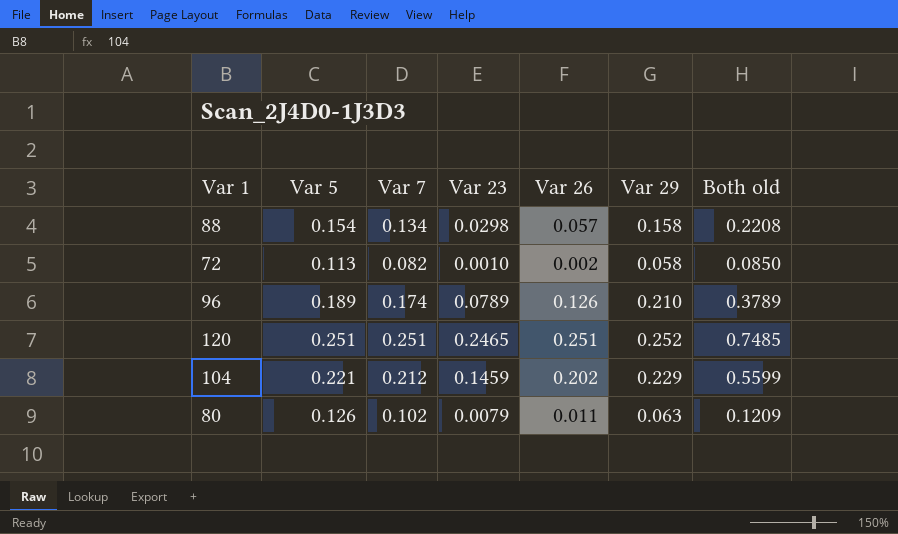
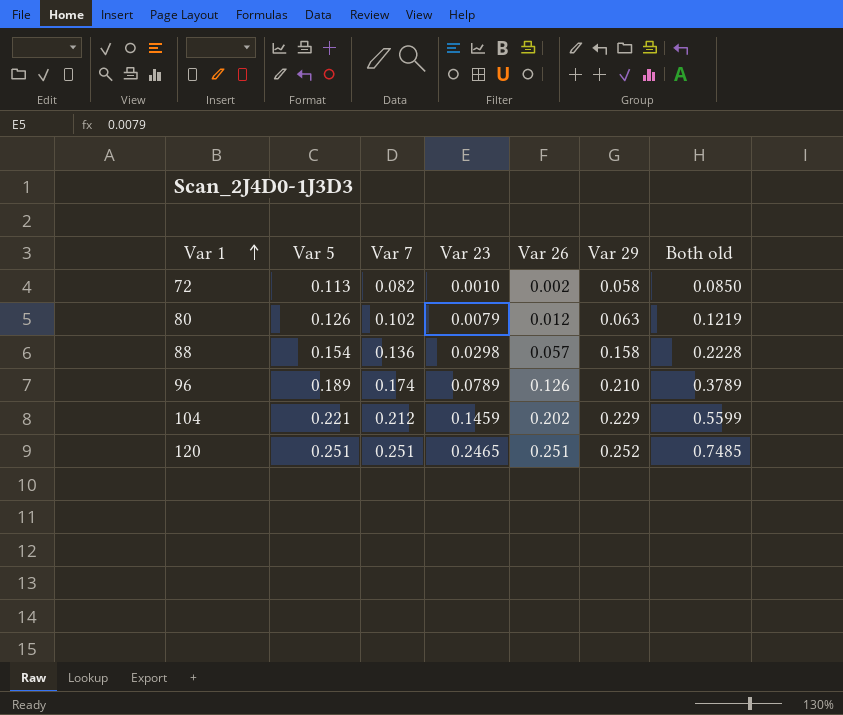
row order: none -> Var 1 ascending
80 | Var 26: 0.011 -> 0.012
80 | Both old: 0.1209 -> 0.1219
88 | Var 7: 0.134 -> 0.136
88 | Both old: 0.2208 -> 0.2228

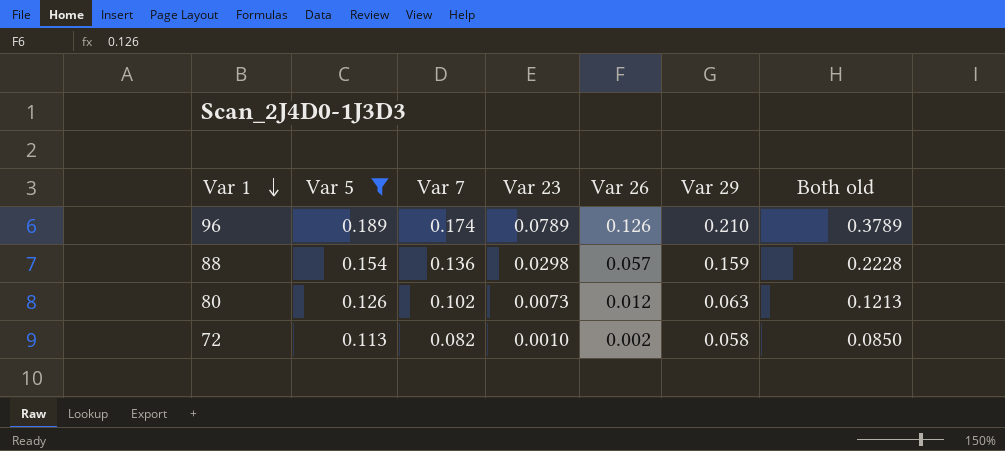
filter: none -> Var 5 <= 0.189
row order: Var 1 ascending -> Var 1 descending
88 | Var 29: 0.158 -> 0.159
80 | Var 23: 0.0079 -> 0.0073
80 | Both old: 0.1219 -> 0.1213

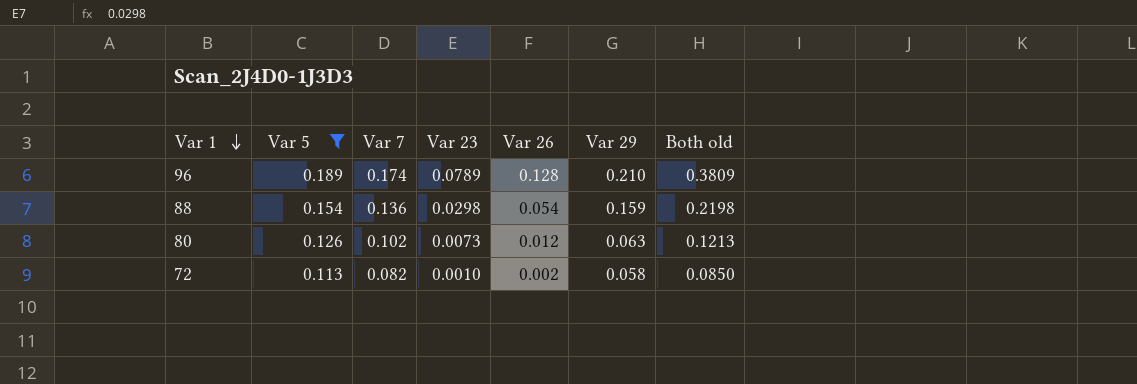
96 | Var 26: 0.126 -> 0.128
96 | Both old: 0.3789 -> 0.3809
88 | Var 26: 0.057 -> 0.054
88 | Both old: 0.2228 -> 0.2198

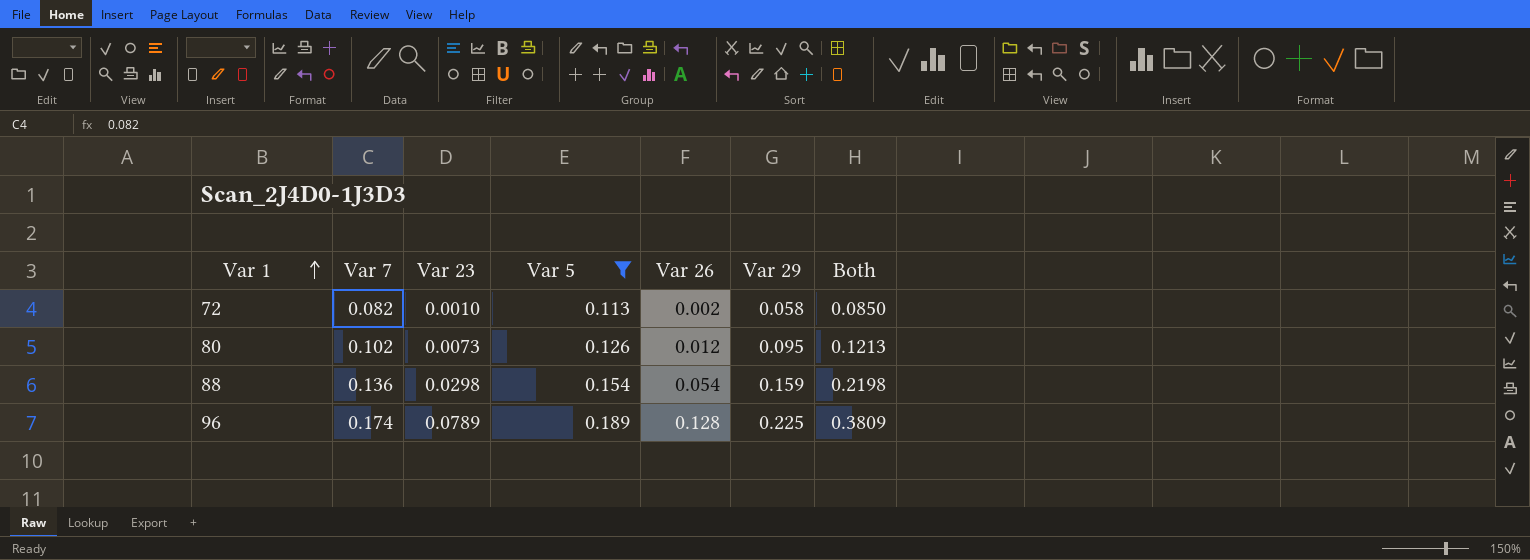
row order: Var 1 descending -> Var 1 ascending
column Var 5 | position: 2 -> 4
column name: Both old -> Both
80 | Var 29: 0.063 -> 0.095
96 | Var 29: 0.210 -> 0.225

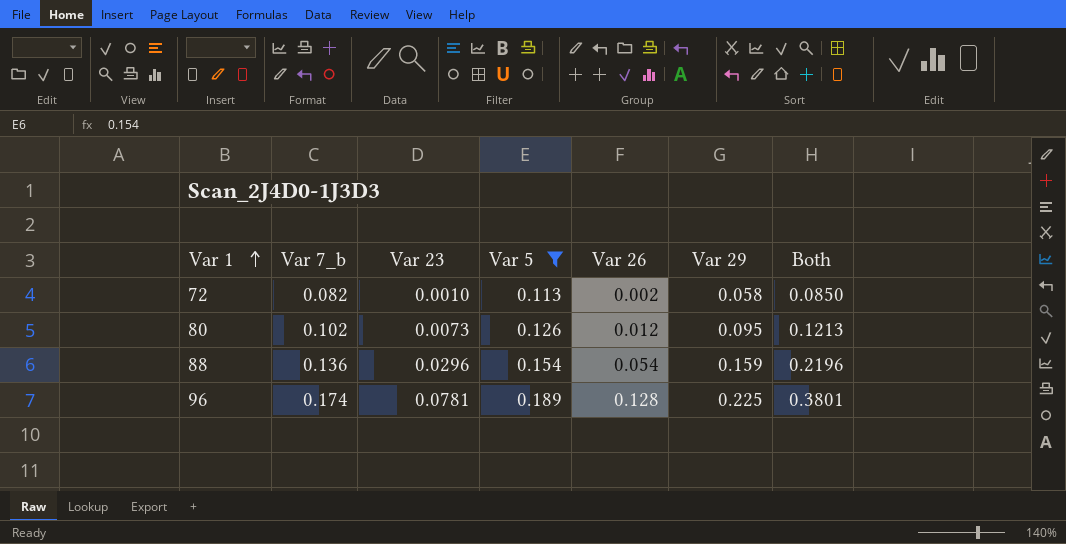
column name: Var 7 -> Var 7_b
88 | Var 23: 0.0298 -> 0.0296
88 | Both: 0.2198 -> 0.2196
96 | Var 23: 0.0789 -> 0.0781
96 | Both: 0.3809 -> 0.3801

